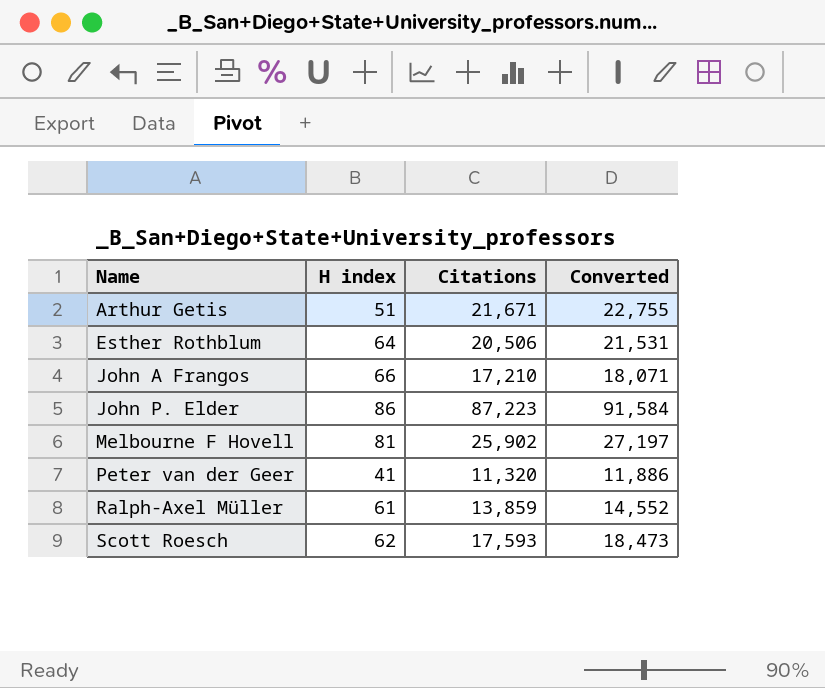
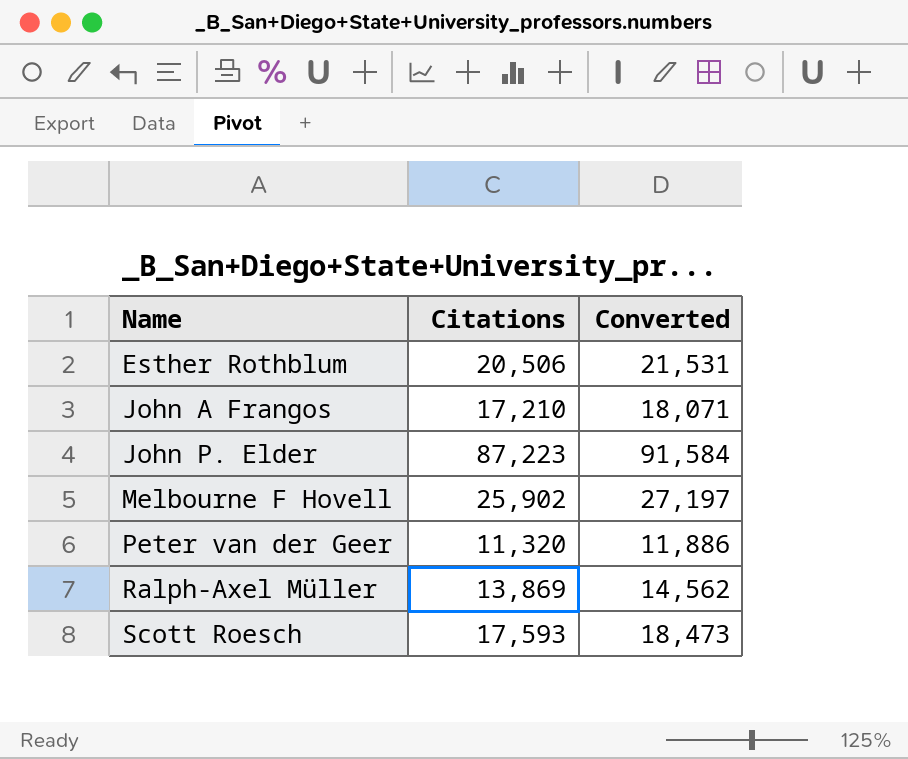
column H index | position: 2 -> none
row Arthur Getis: 51 | 21,671 | 22,755 -> none
Ralph-Axel Müller | Citations: 13,859 -> 13,869
Ralph-Axel Müller | Converted: 14,552 -> 14,562

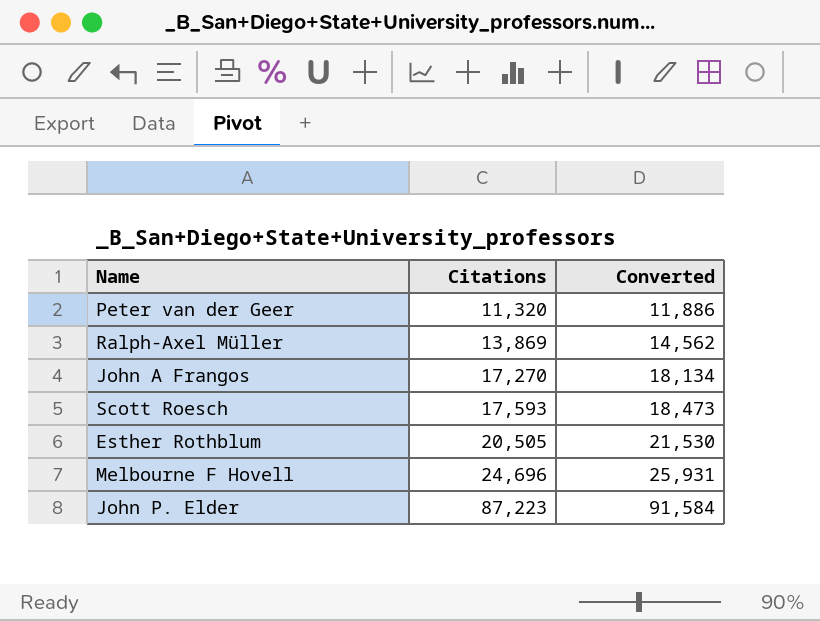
row order: Name ascending -> Citations ascending
John A Frangos | Citations: 17,210 -> 17,270
John A Frangos | Converted: 18,071 -> 18,134
Esther Rothblum | Citations: 20,506 -> 20,505
Esther Rothblum | Converted: 21,531 -> 21,530
Melbourne F Hovell | Citations: 25,902 -> 24,696
Melbourne F Hovell | Converted: 27,197 -> 25,931

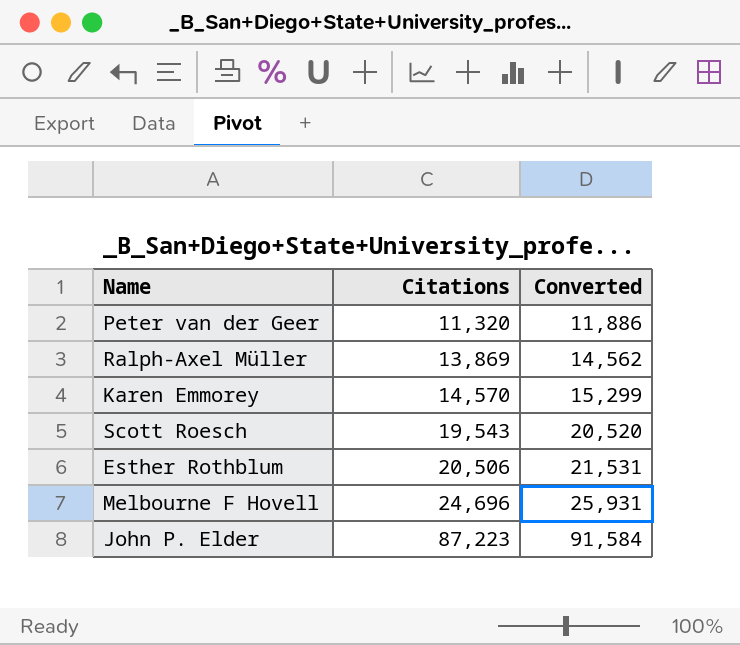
row John A Frangos: 17,270 | 18,134 -> none
row Karen Emmorey: none -> 14,570 | 15,299
Scott Roesch | Citations: 17,593 -> 19,543
Scott Roesch | Converted: 18,473 -> 20,520
Esther Rothblum | Citations: 20,505 -> 20,506
Esther Rothblum | Converted: 21,530 -> 21,531

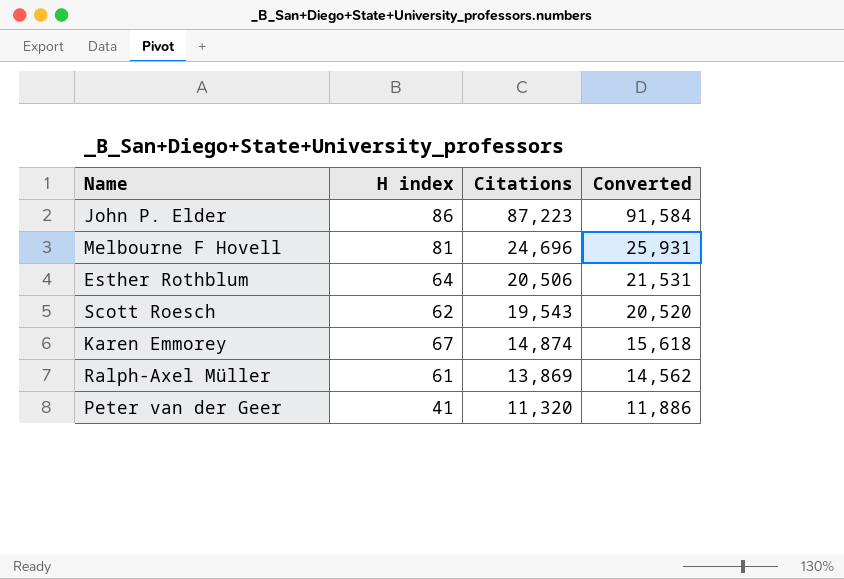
row order: Citations ascending -> Citations descending
column H index | position: none -> 2
Karen Emmorey | Citations: 14,570 -> 14,874
Karen Emmorey | Converted: 15,299 -> 15,618

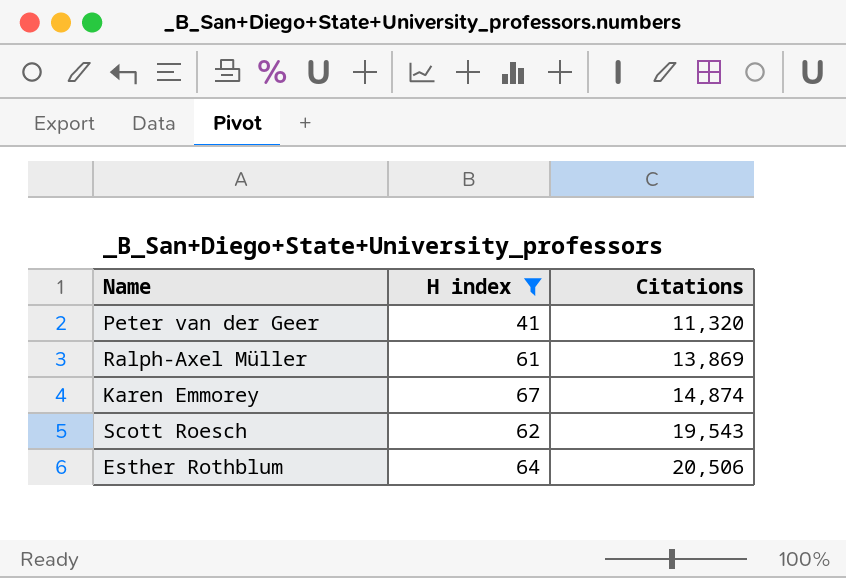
filter: none -> H index <= 67
row order: Citations descending -> Citations ascending
column Converted | formula: [Citations] * 1.05 -> none

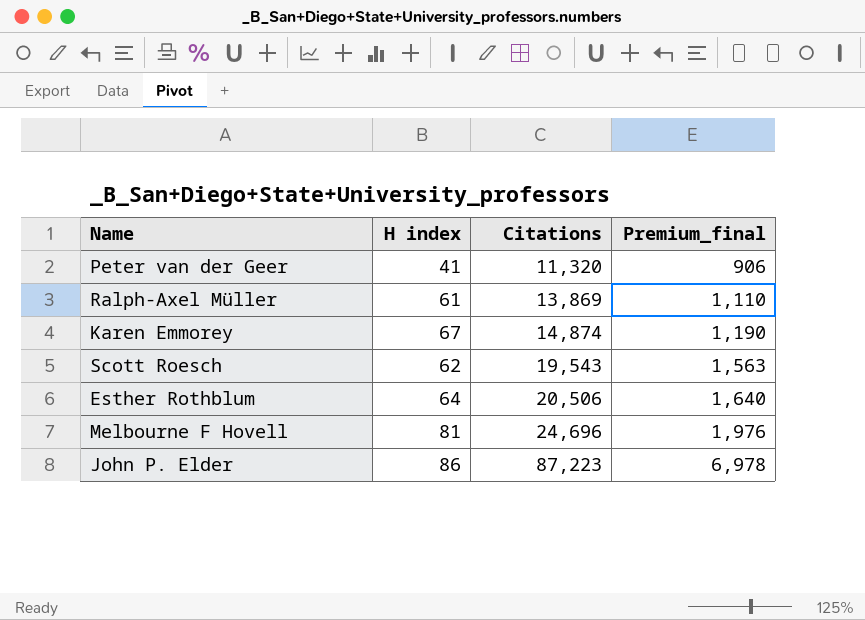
filter: H index <= 67 -> none
column Premium_final | formula: none -> [Citations] * 0.08

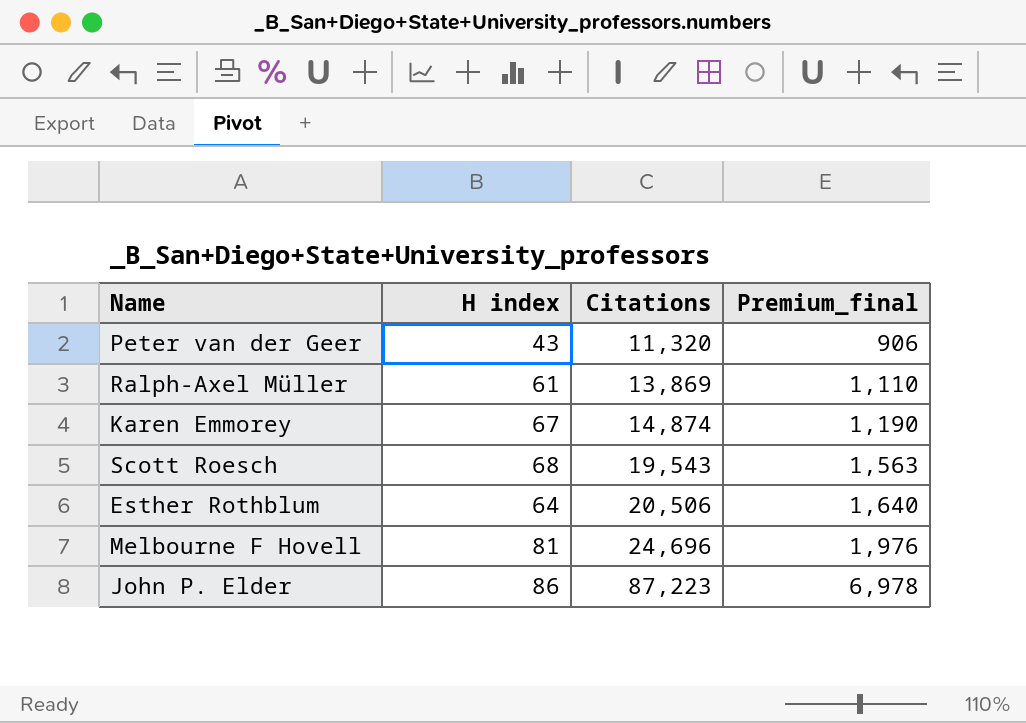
Peter van der Geer | H index: 41 -> 43
Scott Roesch | H index: 62 -> 68

